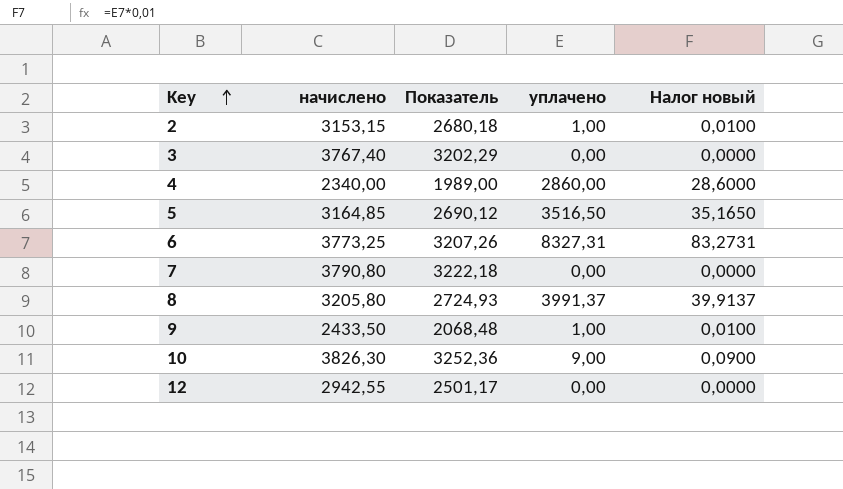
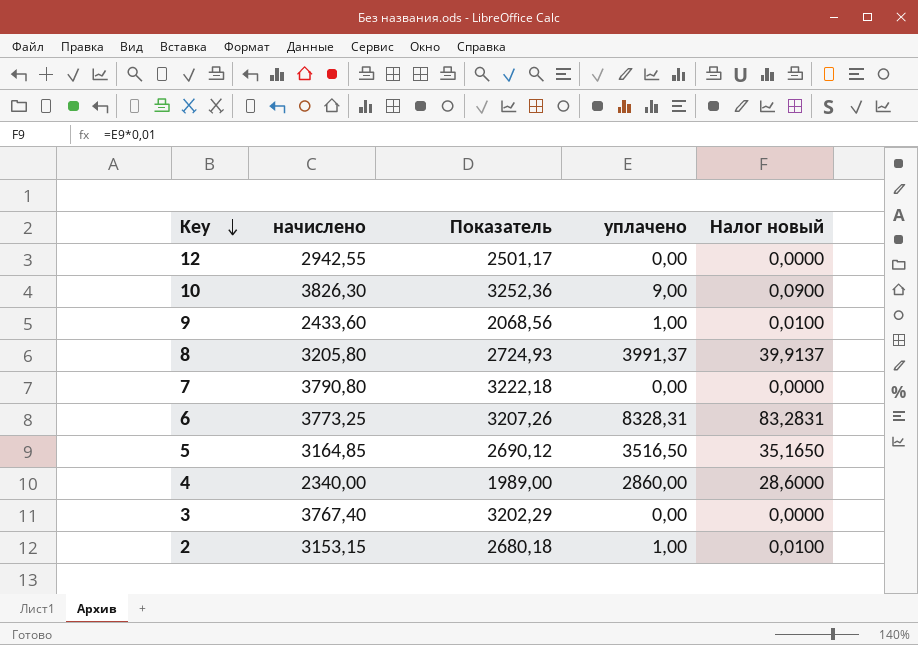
row order: Key ascending -> Key descending
9 | начислено: 2433,50 -> 2433,60
9 | Показатель: 2068,48 -> 2068,56
6 | уплачено: 8327,31 -> 8328,31
6 | Налог новый: 83,2731 -> 83,2831

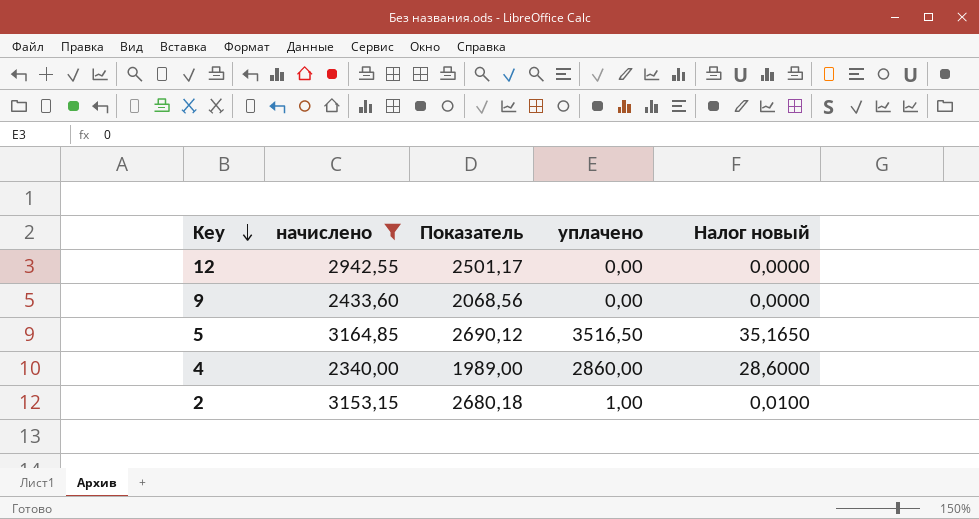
filter: none -> начислено <= 3164,85
9 | уплачено: 1,00 -> 0,00
9 | Налог новый: 0,0100 -> 0,0000

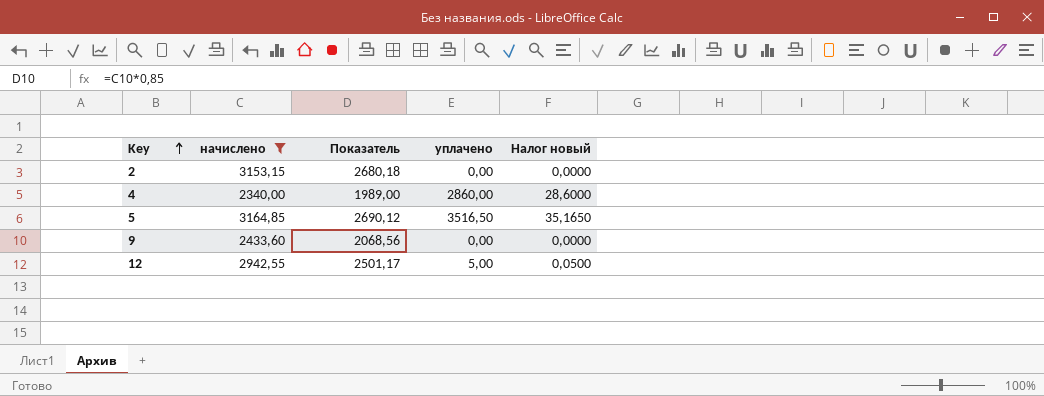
row order: Key descending -> Key ascending
2 | уплачено: 1,00 -> 0,00
2 | Налог новый: 0,0100 -> 0,0000
12 | уплачено: 0,00 -> 5,00
12 | Налог новый: 0,0000 -> 0,0500

